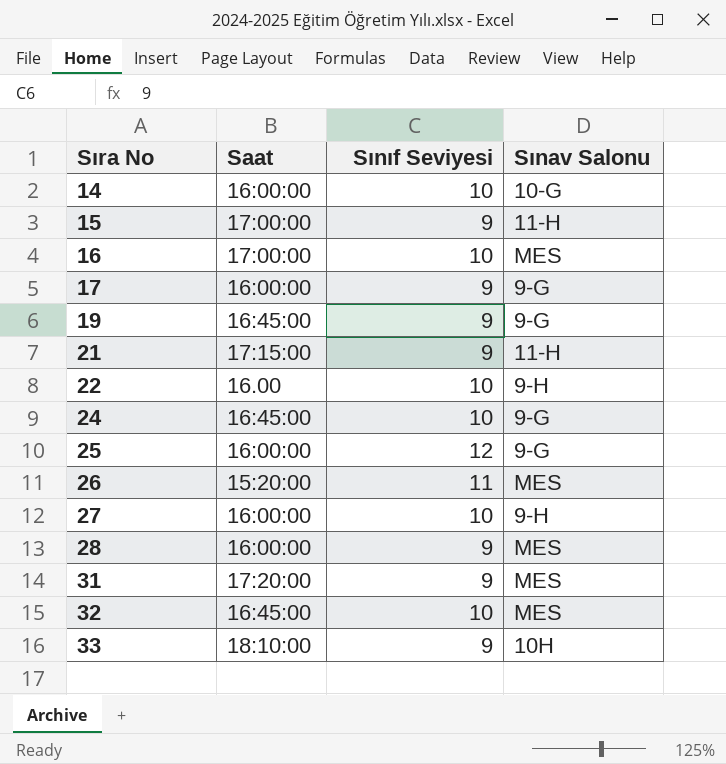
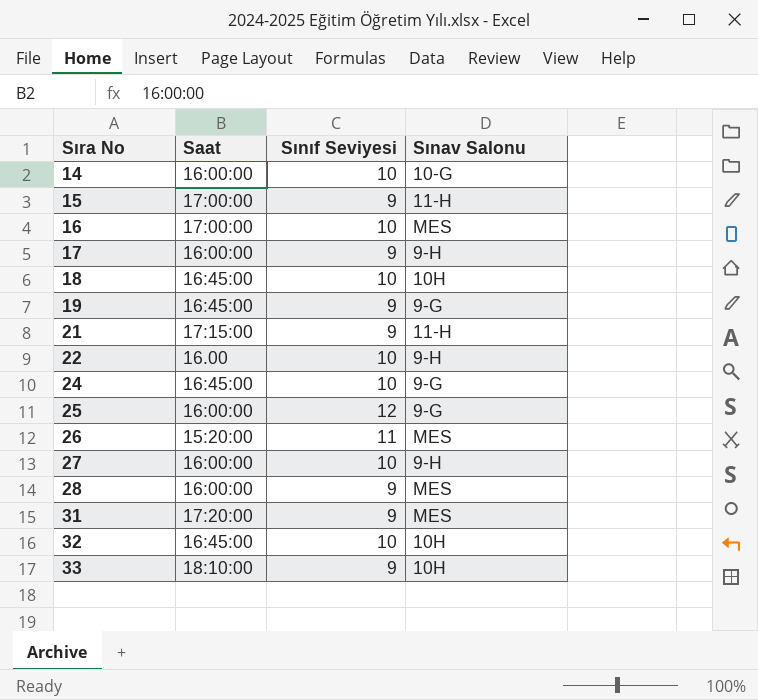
17 | Sınav Salonu: 9-G -> 9-H
row 18: none -> 16:45:00 | 10 | 10H
32 | Sınav Salonu: MES -> 10H

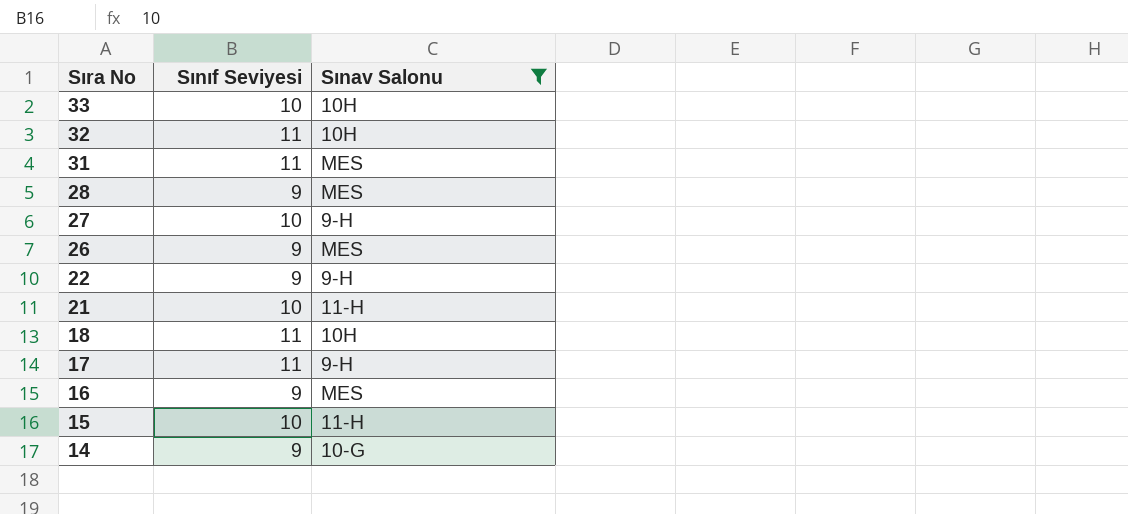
filter: none -> Sınav Salonu != 9-G
row order: Sıra No ascending -> Sıra No descending
column Saat | position: 2 -> none
33 | Sınıf Seviyesi: 9 -> 10
32 | Sınıf Seviyesi: 10 -> 11
31 | Sınıf Seviyesi: 9 -> 11
26 | Sınıf Seviyesi: 11 -> 9
22 | Sınıf Seviyesi: 10 -> 9
21 | Sınıf Seviyesi: 9 -> 10
18 | Sınıf Seviyesi: 10 -> 11
17 | Sınıf Seviyesi: 9 -> 11
16 | Sınıf Seviyesi: 10 -> 9
15 | Sınıf Seviyesi: 9 -> 10
14 | Sınıf Seviyesi: 10 -> 9

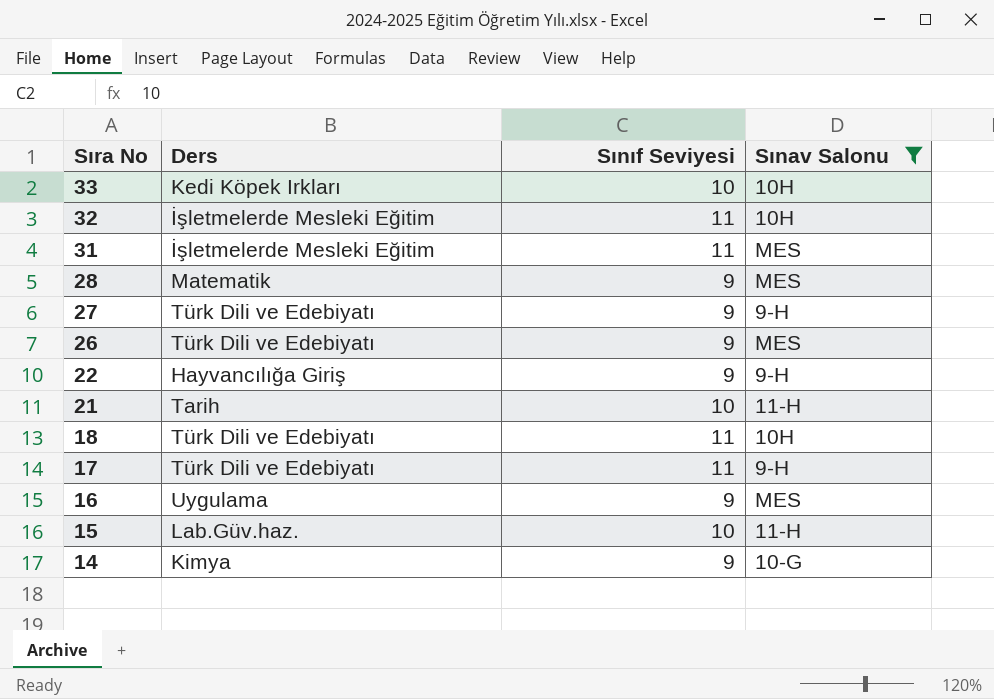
column Ders | position: none -> 2
27 | Sınıf Seviyesi: 10 -> 9

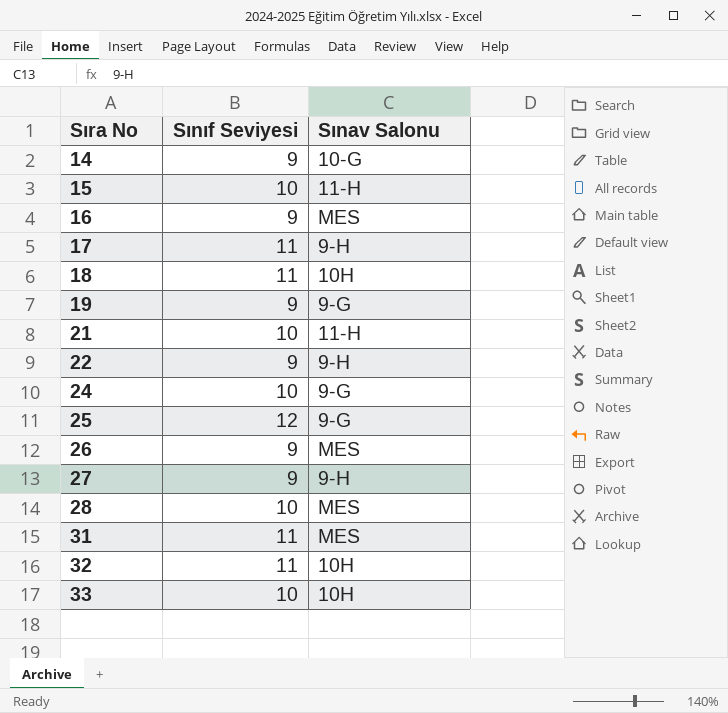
filter: Sınav Salonu != 9-G -> none
row order: Sıra No descending -> Sıra No ascending
column Ders | position: 2 -> none
28 | Sınıf Seviyesi: 9 -> 10

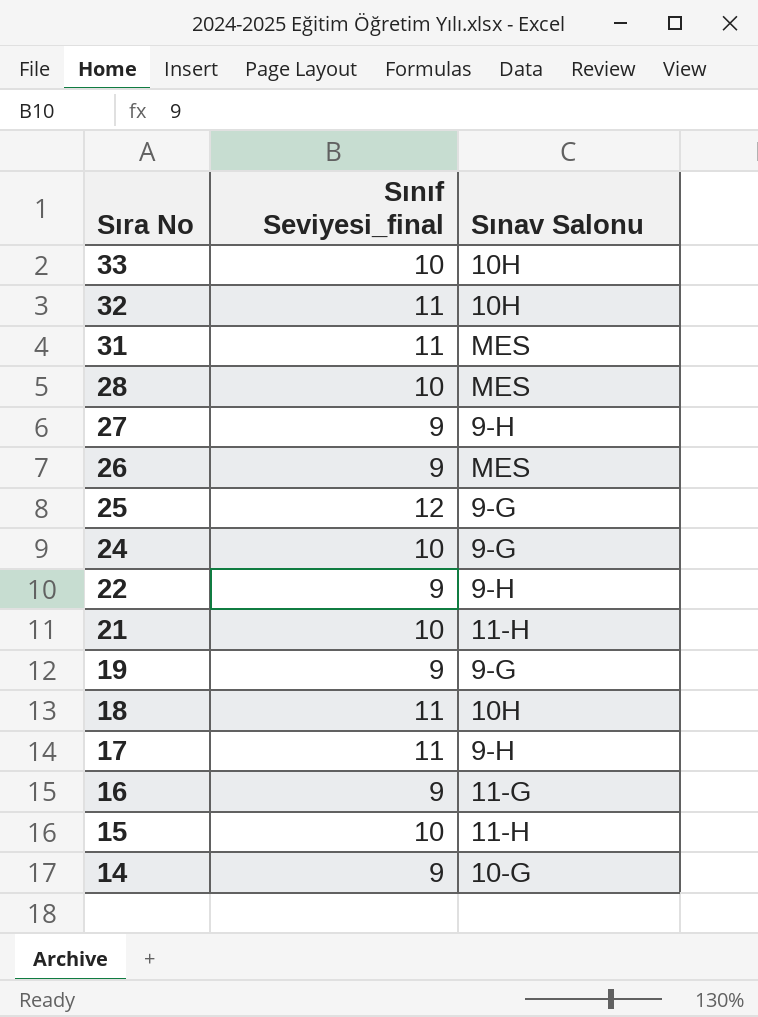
row order: Sıra No ascending -> Sıra No descending
column name: Sınıf Seviyesi -> Sınıf Seviyesi_final
16 | Sınav Salonu: MES -> 11-G

